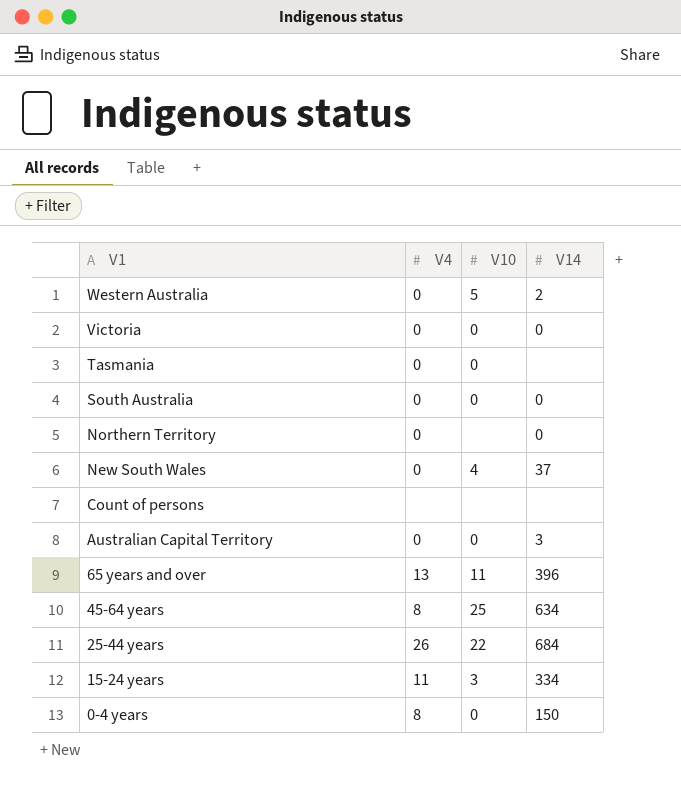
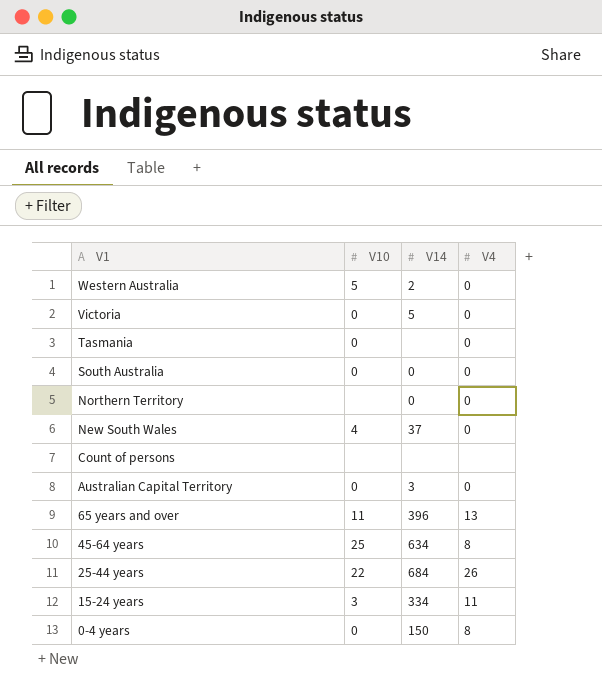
column V4 | position: 2 -> 4
Victoria | V14: 0 -> 5

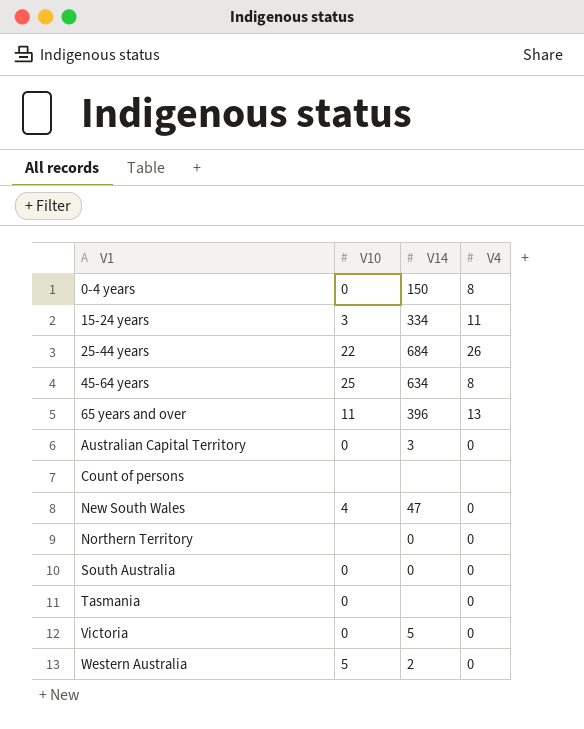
row order: V1 descending -> V1 ascending
New South Wales | V14: 37 -> 47

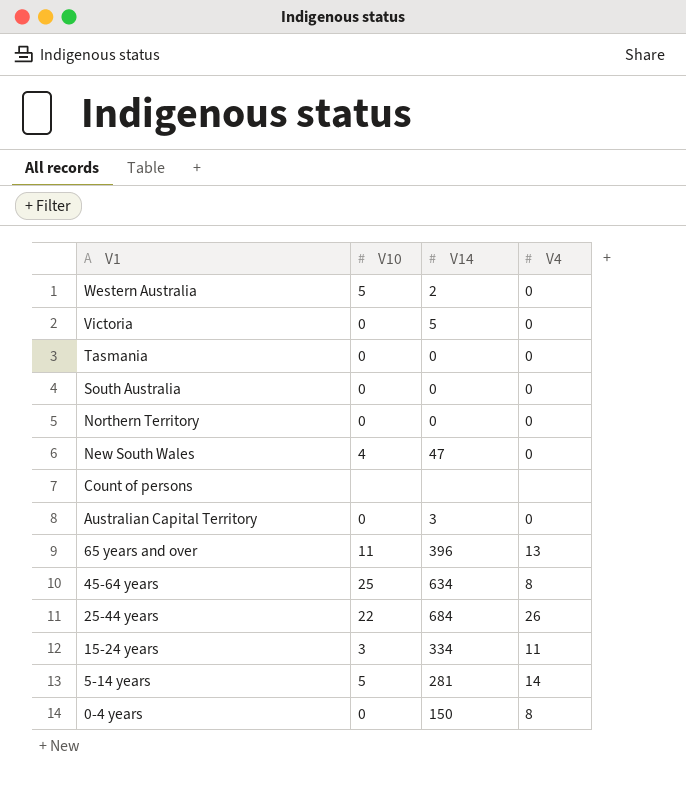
row order: V1 ascending -> V1 descending
Tasmania | V14: none -> 0
Northern Territory | V10: none -> 0
row 5-14 years: none -> 5 | 281 | 14

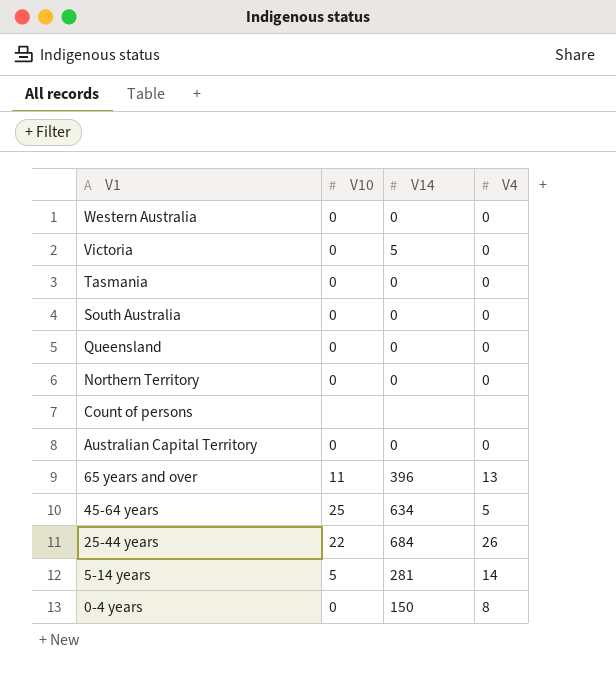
row New South Wales: 4 | 47 | 0 -> none
row 15-24 years: 3 | 334 | 11 -> none
Western Australia | V10: 5 -> 0
Western Australia | V14: 2 -> 0
row Queensland: none -> 0 | 0 | 0
Australian Capital Territory | V14: 3 -> 0
45-64 years | V4: 8 -> 5

